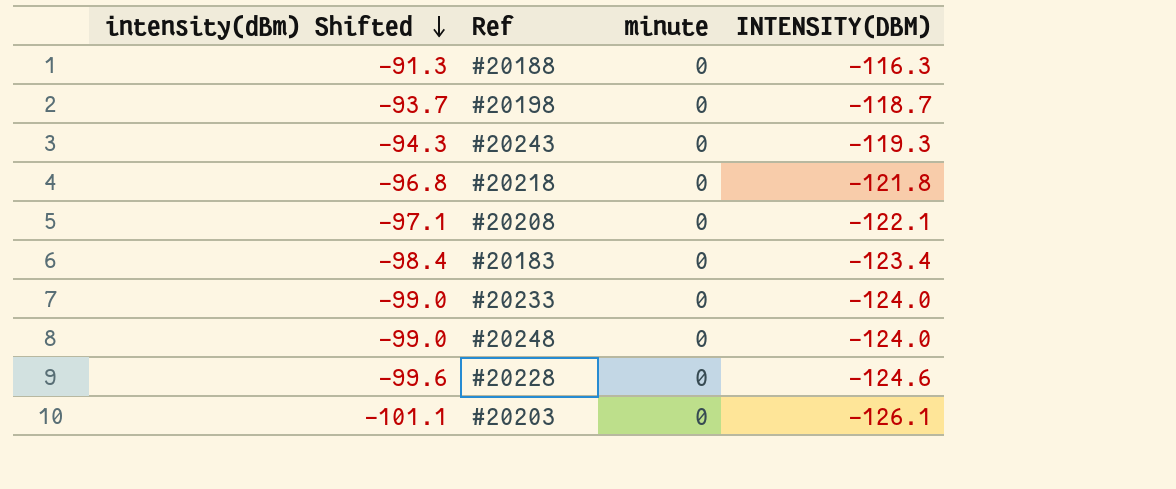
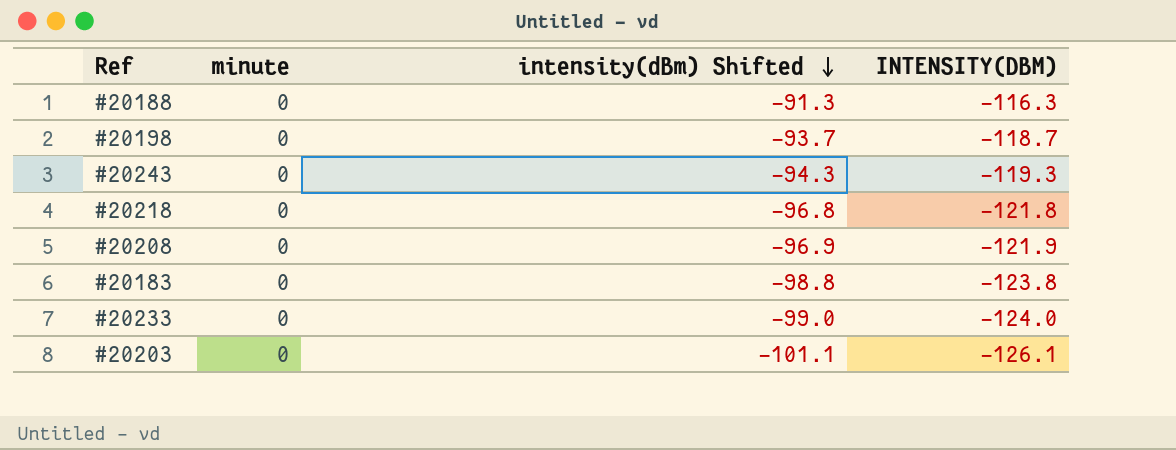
column intensity(dBm) Shifted | position: 1 -> 3
row #20248: -99.0 | 0 | -124.0 -> none
row #20228: -99.6 | 0 | -124.6 -> none
#20208 | intensity(dBm) Shifted: -97.1 -> -96.9
#20208 | INTENSITY(DBM): -122.1 -> -121.9
#20183 | intensity(dBm) Shifted: -98.4 -> -98.8
#20183 | INTENSITY(DBM): -123.4 -> -123.8

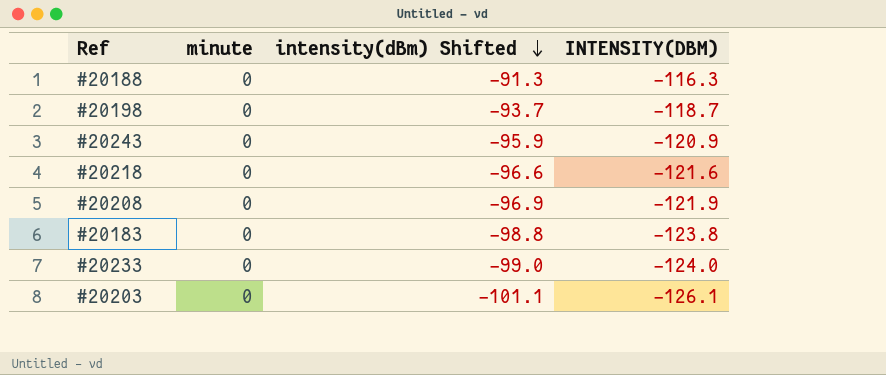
#20243 | intensity(dBm) Shifted: -94.3 -> -95.9
#20243 | INTENSITY(DBM): -119.3 -> -120.9
#20218 | intensity(dBm) Shifted: -96.8 -> -96.6
#20218 | INTENSITY(DBM): -121.8 -> -121.6

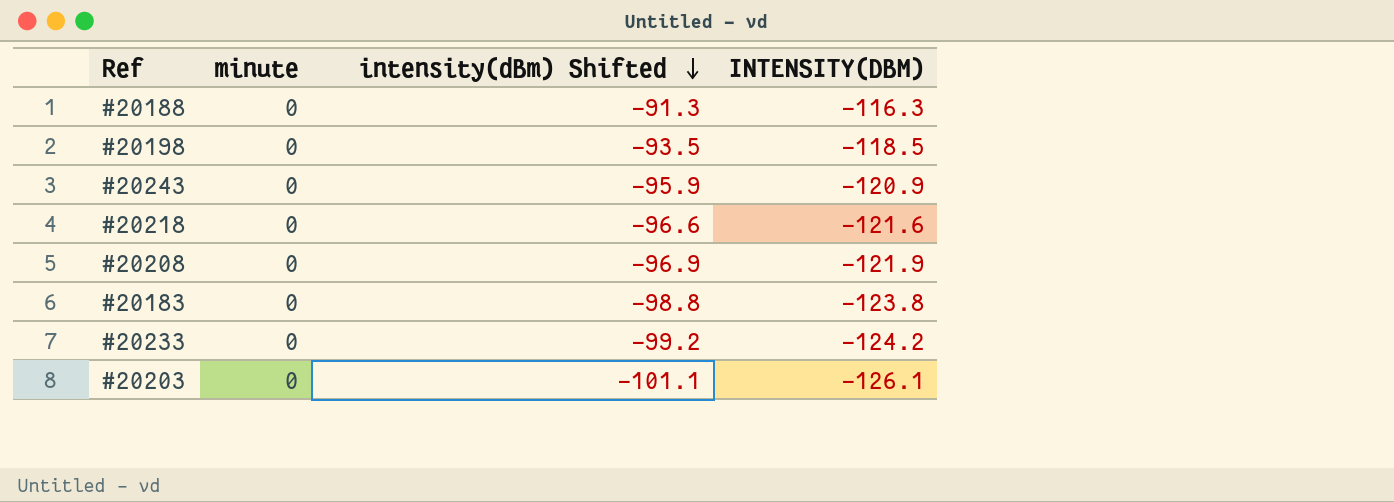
#20198 | intensity(dBm) Shifted: -93.7 -> -93.5
#20198 | INTENSITY(DBM): -118.7 -> -118.5
#20233 | intensity(dBm) Shifted: -99.0 -> -99.2
#20233 | INTENSITY(DBM): -124.0 -> -124.2

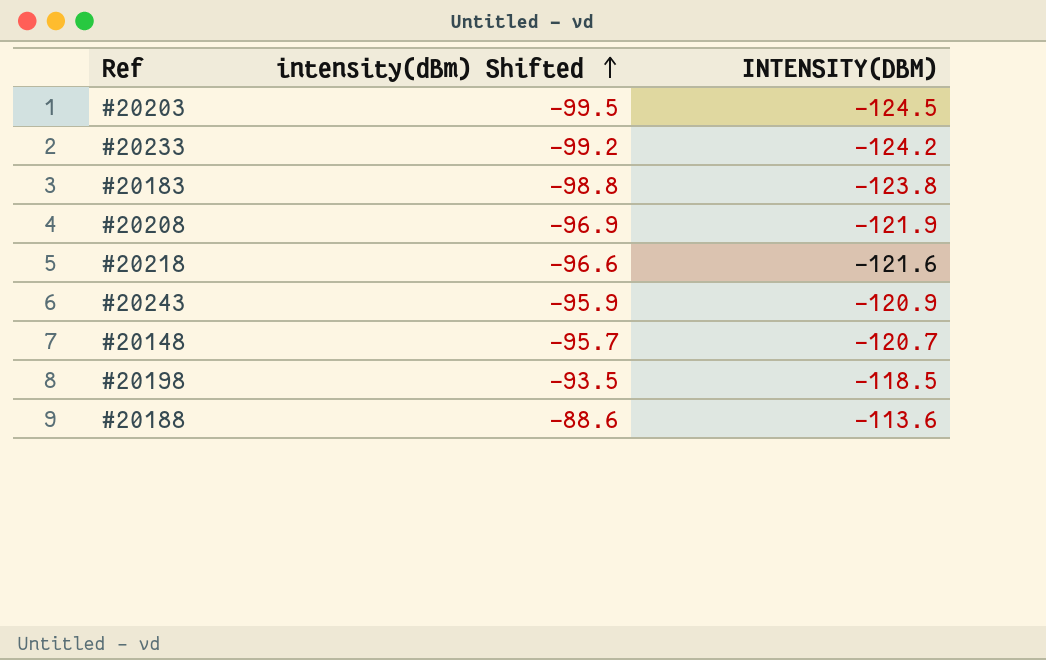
row order: intensity(dBm) Shifted descending -> intensity(dBm) Shifted ascending
column minute | position: 2 -> none
#20203 | intensity(dBm) Shifted: -101.1 -> -99.5
#20203 | INTENSITY(DBM): -126.1 -> -124.5
row #20148: none -> -95.7 | -120.7
#20188 | intensity(dBm) Shifted: -91.3 -> -88.6
#20188 | INTENSITY(DBM): -116.3 -> -113.6

